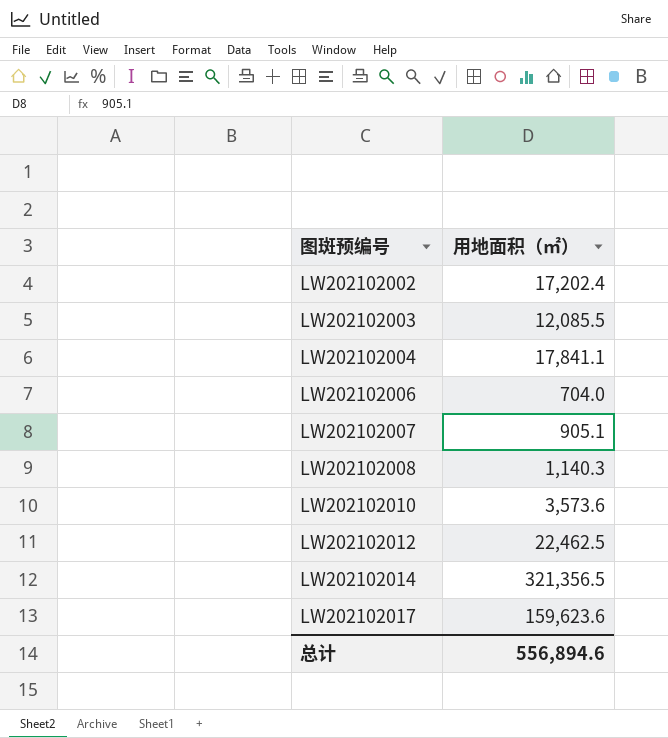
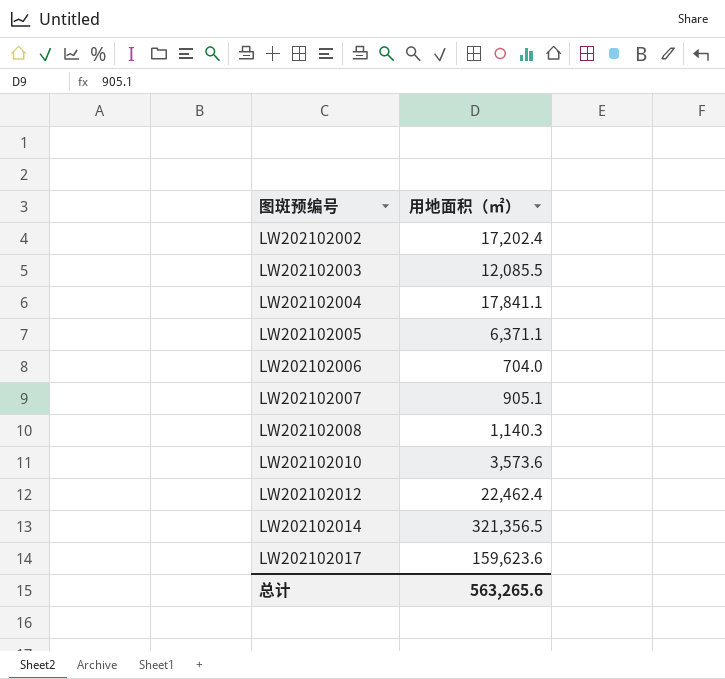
row LW202102005: none -> 6,371.1
LW202102012 | 用地面积（㎡）: 22,462.5 -> 22,462.4
总计 | 用地面积（㎡）: 556,894.6 -> 563,265.6

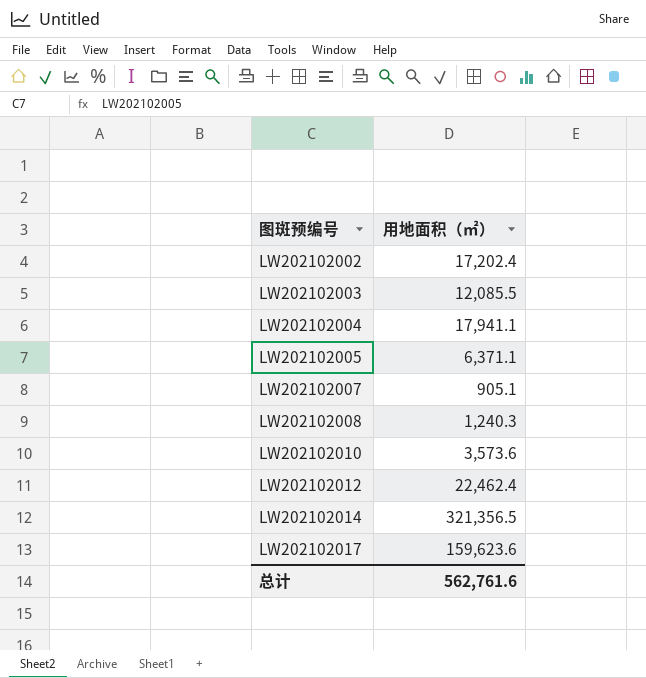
row LW202102006: 704.0 -> none
LW202102004 | 用地面积（㎡）: 17,841.1 -> 17,941.1
LW202102008 | 用地面积（㎡）: 1,140.3 -> 1,240.3
总计 | 用地面积（㎡）: 563,265.6 -> 562,761.6

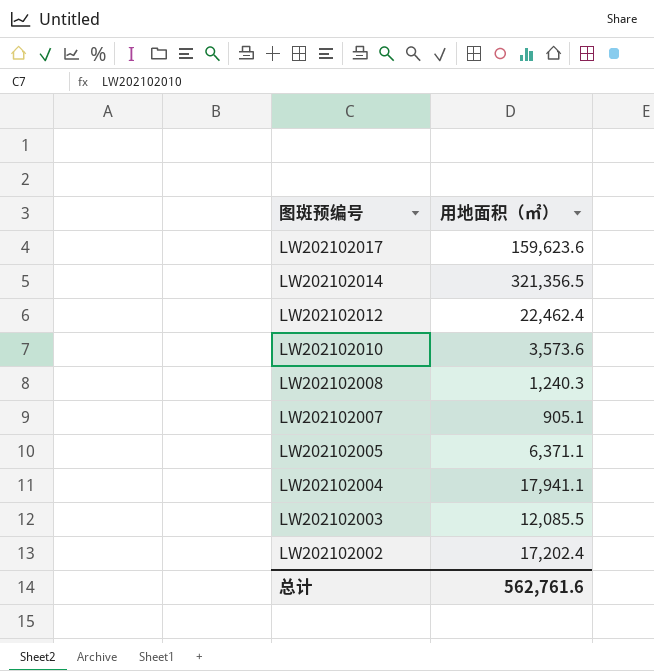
row order: 图斑预编号 ascending -> 图斑预编号 descending

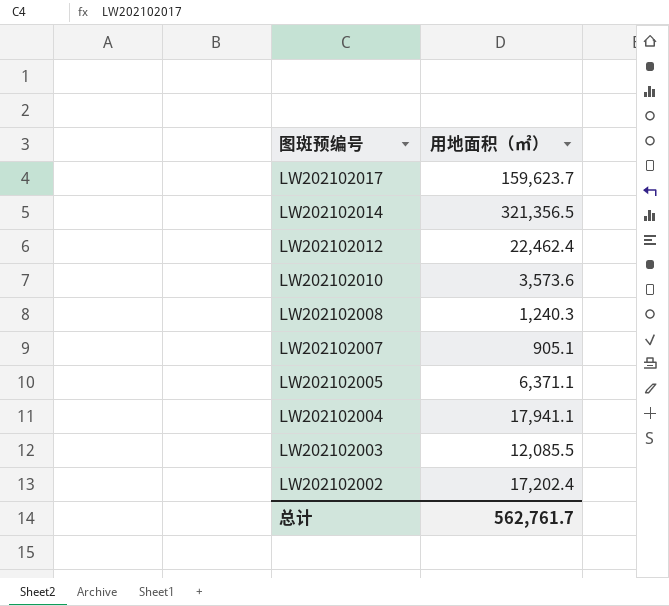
LW202102017 | 用地面积（㎡）: 159,623.6 -> 159,623.7
总计 | 用地面积（㎡）: 562,761.6 -> 562,761.7

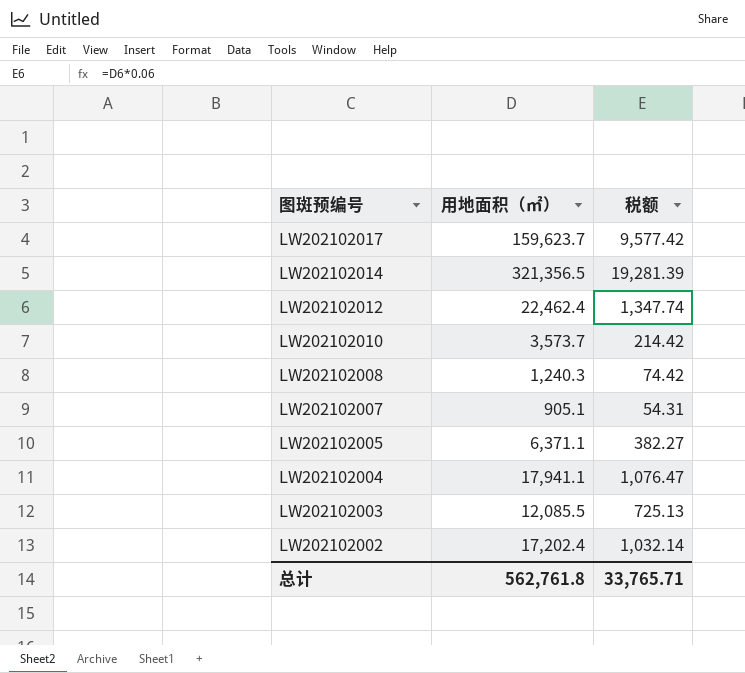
column 税额 | formula: none -> [用地面积（㎡）] * 0.06
LW202102010 | 用地面积（㎡）: 3,573.6 -> 3,573.7
总计 | 用地面积（㎡）: 562,761.7 -> 562,761.8

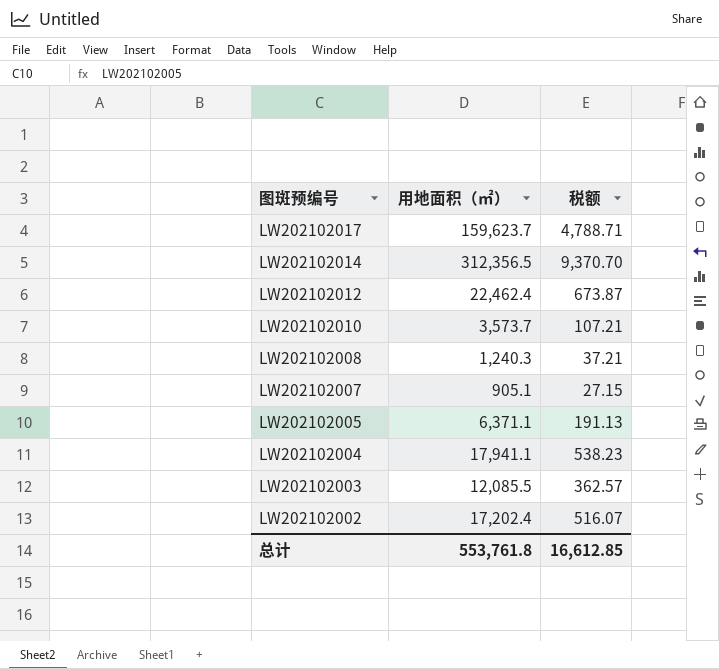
column 税额 | formula: [用地面积（㎡）] * 0.06 -> [用地面积（㎡）] * 0.03
LW202102014 | 用地面积（㎡）: 321,356.5 -> 312,356.5
总计 | 用地面积（㎡）: 562,761.8 -> 553,761.8
总计 | 税额: 33,765.71 -> 16,612.85

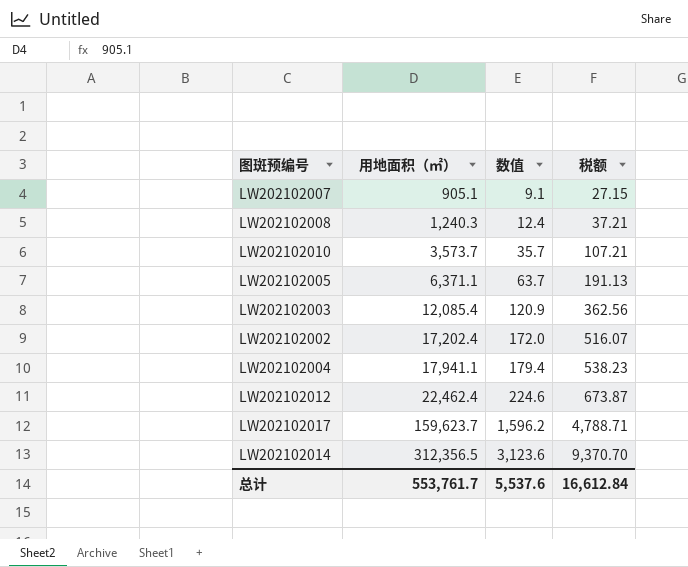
row order: 图斑预编号 descending -> 用地面积（㎡） ascending
column 数值 | formula: none -> [用地面积（㎡）] * 0.01
LW202102003 | 用地面积（㎡）: 12,085.5 -> 12,085.4
LW202102003 | 税额: 362.57 -> 362.56
总计 | 用地面积（㎡）: 553,761.8 -> 553,761.7
总计 | 税额: 16,612.85 -> 16,612.84

